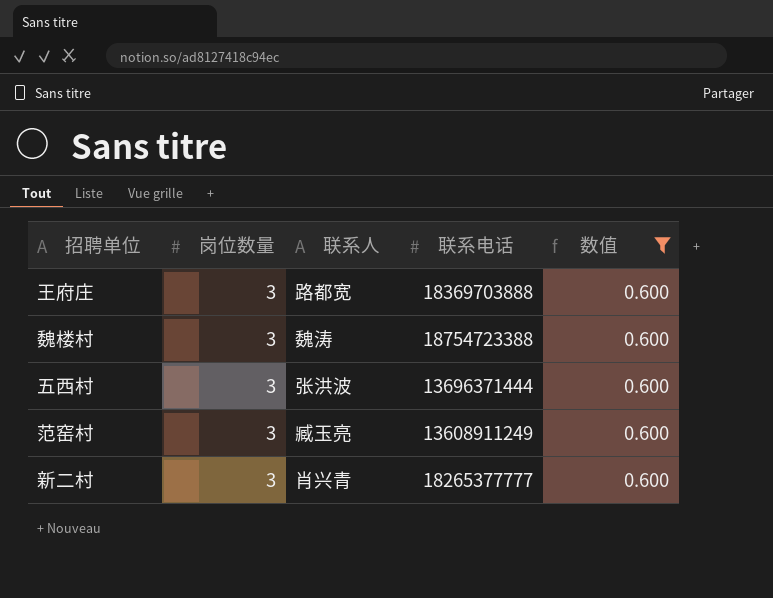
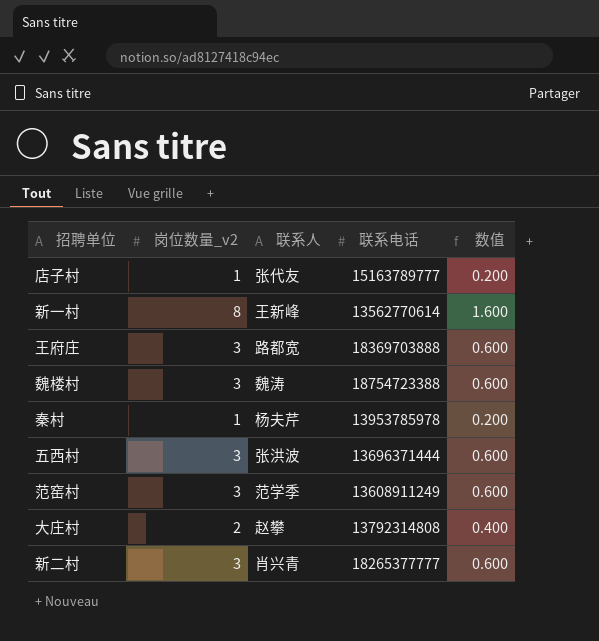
filter: 数值 = 0.600 -> none
column name: 岗位数量 -> 岗位数量_v2
范窑村 | 联系人: 臧玉亮 -> 范学季

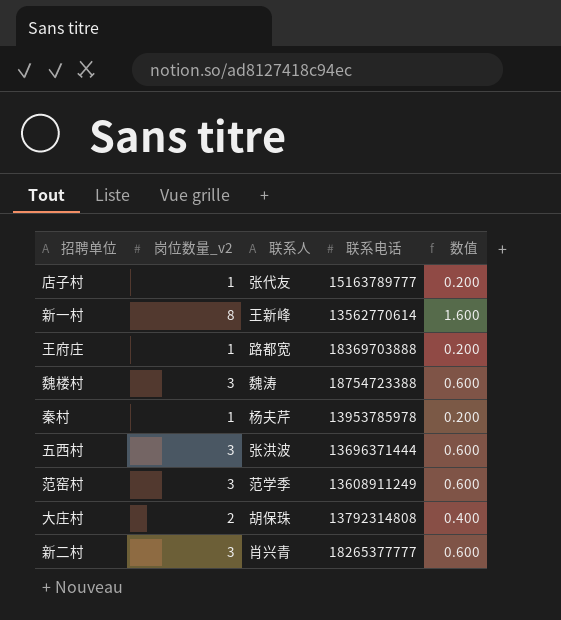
王府庄 | 岗位数量_v2: 3 -> 1
王府庄 | 数值: 0.600 -> 0.200
大庄村 | 联系人: 赵攀 -> 胡保珠

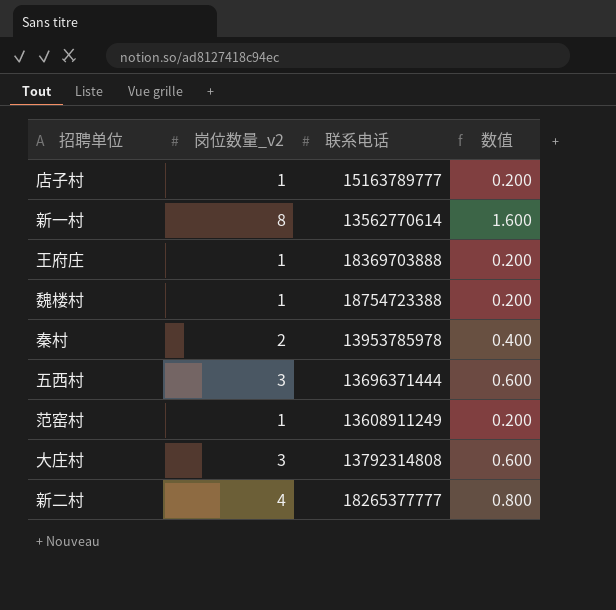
column 联系人 | position: 3 -> none
魏楼村 | 岗位数量_v2: 3 -> 1
魏楼村 | 数值: 0.600 -> 0.200
秦村 | 岗位数量_v2: 1 -> 2
秦村 | 数值: 0.200 -> 0.400
范窑村 | 岗位数量_v2: 3 -> 1
范窑村 | 数值: 0.600 -> 0.200
大庄村 | 岗位数量_v2: 2 -> 3
大庄村 | 数值: 0.400 -> 0.600
新二村 | 岗位数量_v2: 3 -> 4
新二村 | 数值: 0.600 -> 0.800

